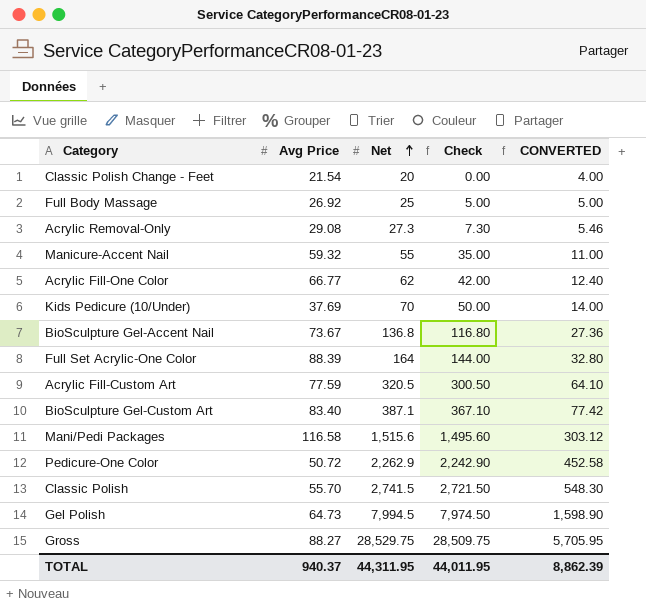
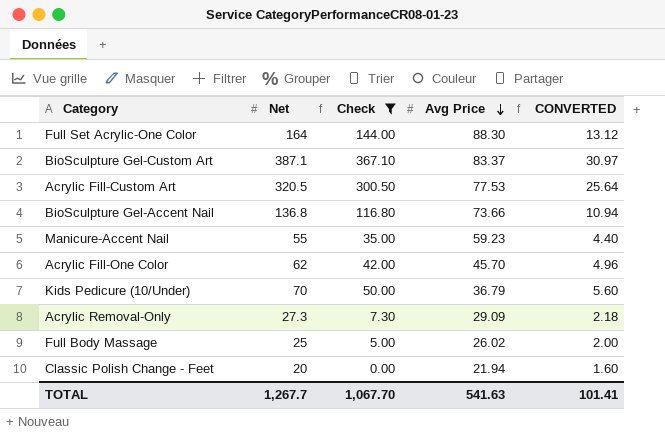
filter: none -> Check <= 367.10
row order: Net ascending -> Avg Price descending
column Avg Price | position: 2 -> 4
column CONVERTED | formula: [Net] * 0.2 -> [Net] * 0.08
Full Set Acrylic-One Color | Avg Price: 88.39 -> 88.30
BioSculpture Gel-Custom Art | Avg Price: 83.40 -> 83.37
Acrylic Fill-Custom Art | Avg Price: 77.59 -> 77.53
BioSculpture Gel-Accent Nail | Avg Price: 73.67 -> 73.66
Manicure-Accent Nail | Avg Price: 59.32 -> 59.23
Acrylic Fill-One Color | Avg Price: 66.77 -> 45.70
Kids Pedicure (10/Under) | Avg Price: 37.69 -> 36.79
Acrylic Removal-Only | Avg Price: 29.08 -> 29.09
Full Body Massage | Avg Price: 26.92 -> 26.02
Classic Polish Change - Feet | Avg Price: 21.54 -> 21.94
TOTAL | Net: 44,311.95 -> 1,267.7
TOTAL | Check: 44,011.95 -> 1,067.70
TOTAL | Avg Price: 940.37 -> 541.63
TOTAL | CONVERTED: 8,862.39 -> 101.41

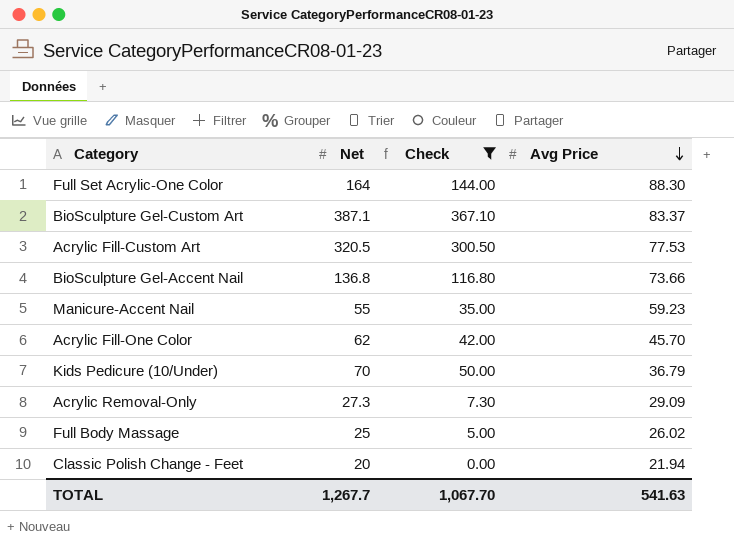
column CONVERTED | formula: [Net] * 0.08 -> none

